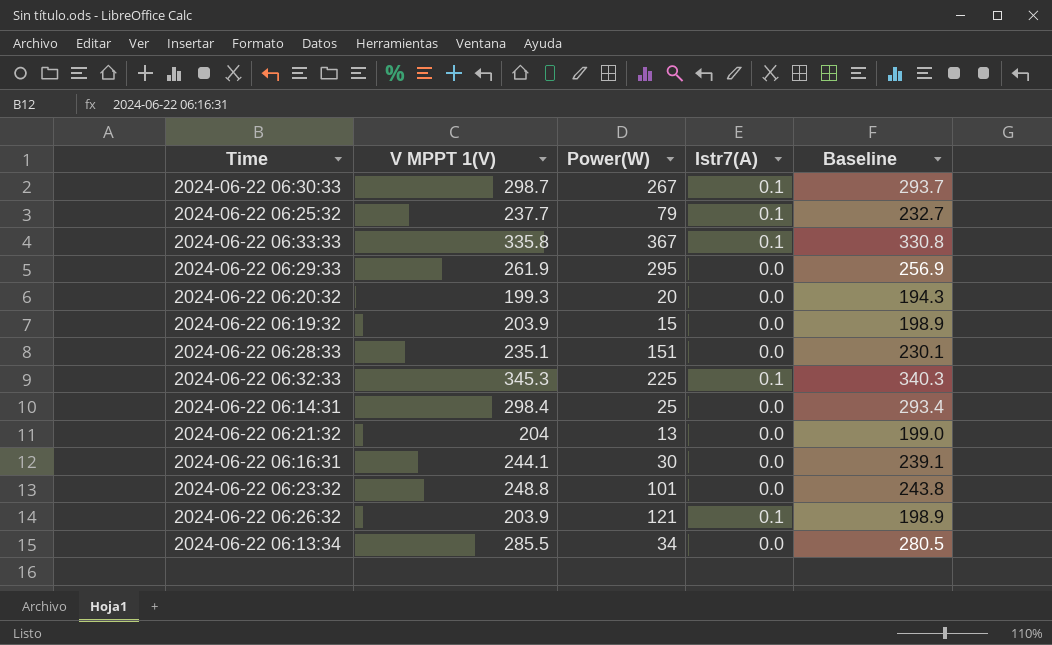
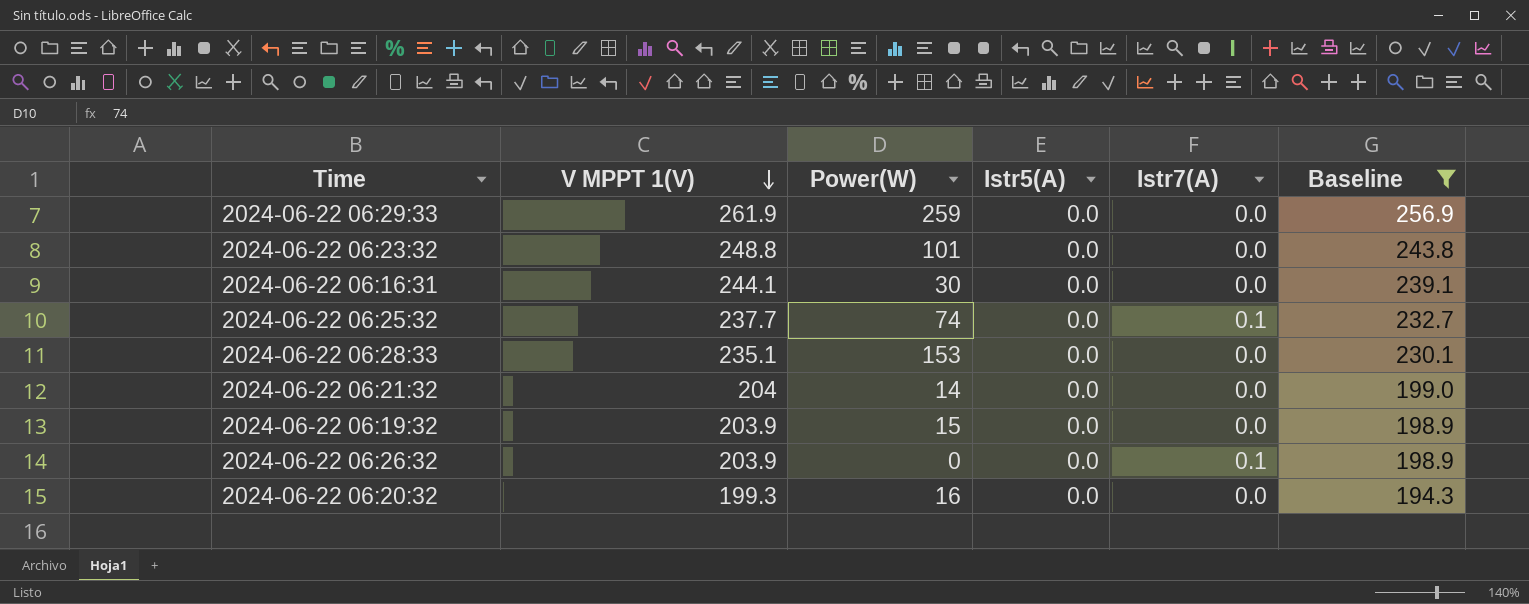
filter: none -> Baseline <= 256.9
row order: none -> V MPPT 1(V) descending
column Istr5(A) | position: none -> 4
2024-06-22 06:29:33 | Power(W): 295 -> 259
2024-06-22 06:25:32 | Power(W): 79 -> 74
2024-06-22 06:28:33 | Power(W): 151 -> 153
2024-06-22 06:21:32 | Power(W): 13 -> 14
2024-06-22 06:26:32 | Power(W): 121 -> 0
2024-06-22 06:20:32 | Power(W): 20 -> 16

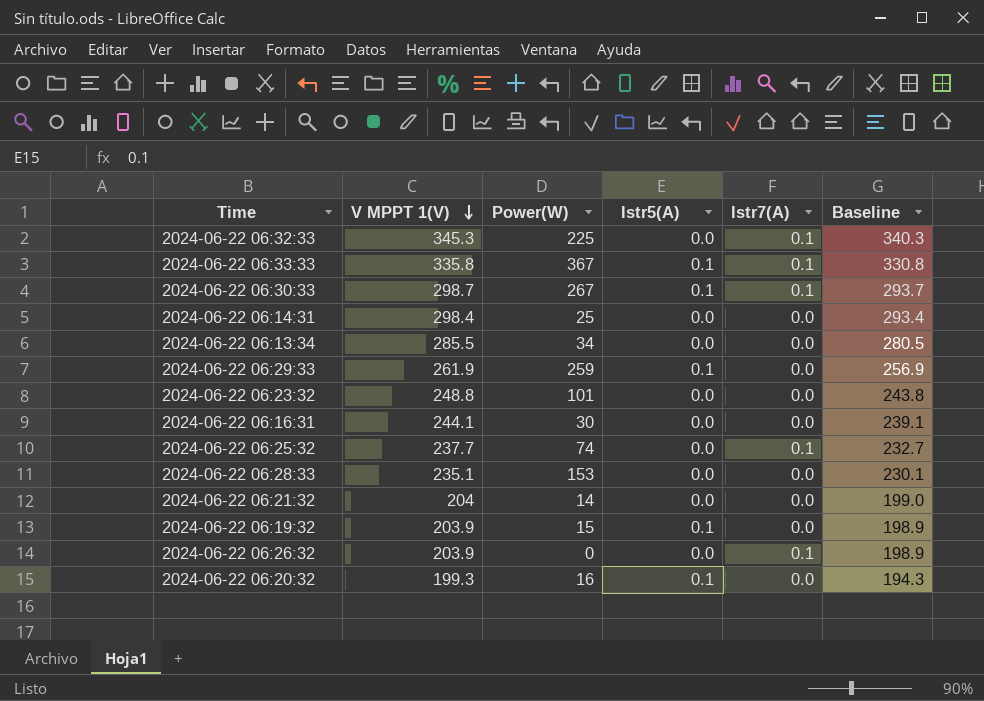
filter: Baseline <= 256.9 -> none
2024-06-22 06:29:33 | Istr5(A): 0.0 -> 0.1
2024-06-22 06:19:32 | Istr5(A): 0.0 -> 0.1
2024-06-22 06:20:32 | Istr5(A): 0.0 -> 0.1

